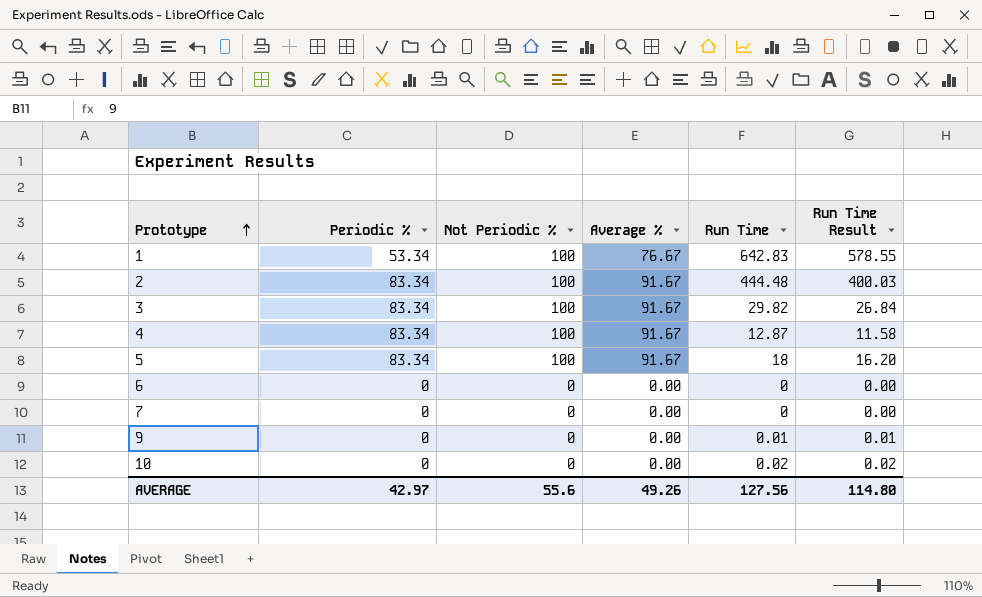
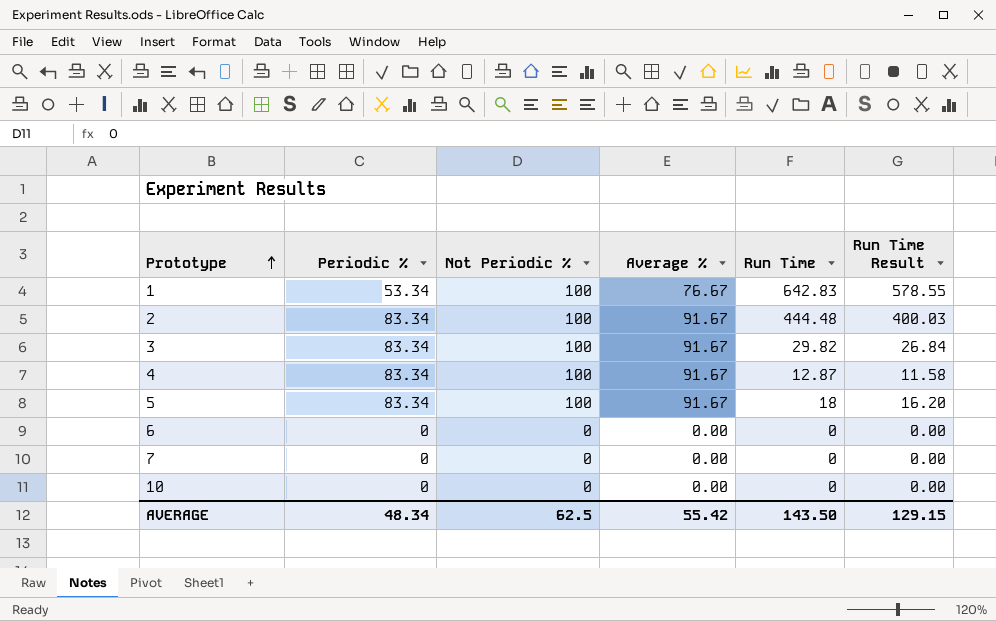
row 9: 0 | 0 | 0.00 | 0.01 | 0.01 -> none
10 | Run Time: 0.02 -> 0
10 | Run Time Result: 0.02 -> 0.00
AVERAGE | Periodic %: 42.97 -> 48.34
AVERAGE | Not Periodic %: 55.6 -> 62.5
AVERAGE | Average %: 49.26 -> 55.42
AVERAGE | Run Time: 127.56 -> 143.50
AVERAGE | Run Time Result: 114.80 -> 129.15

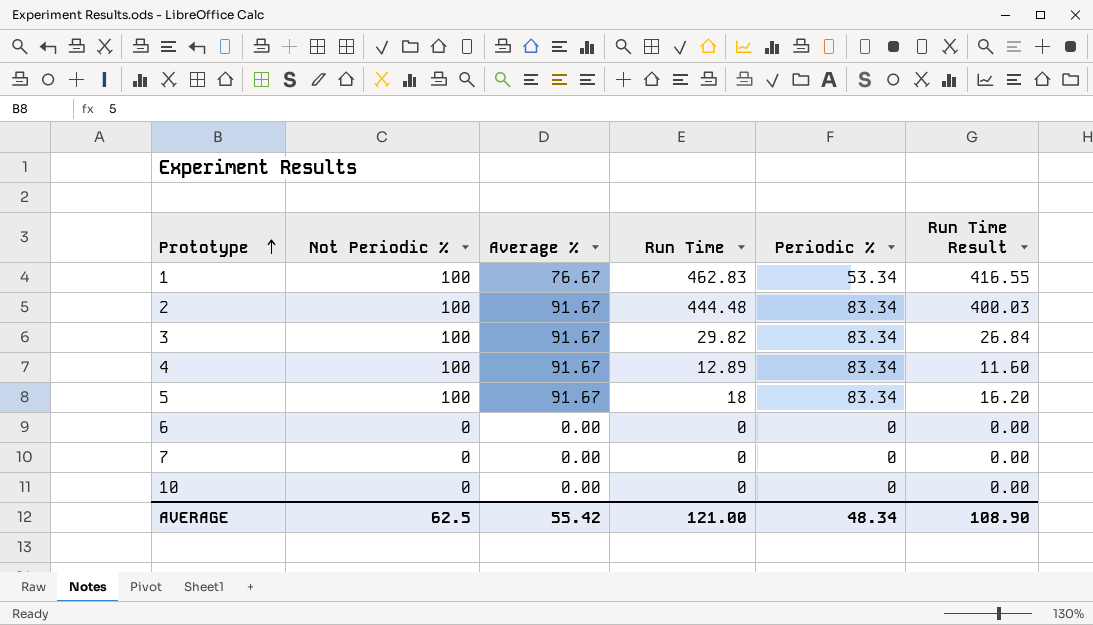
column Periodic % | position: 2 -> 5
1 | Run Time: 642.83 -> 462.83
1 | Run Time Result: 578.55 -> 416.55
4 | Run Time: 12.87 -> 12.89
4 | Run Time Result: 11.58 -> 11.60
AVERAGE | Run Time: 143.50 -> 121.00
AVERAGE | Run Time Result: 129.15 -> 108.90

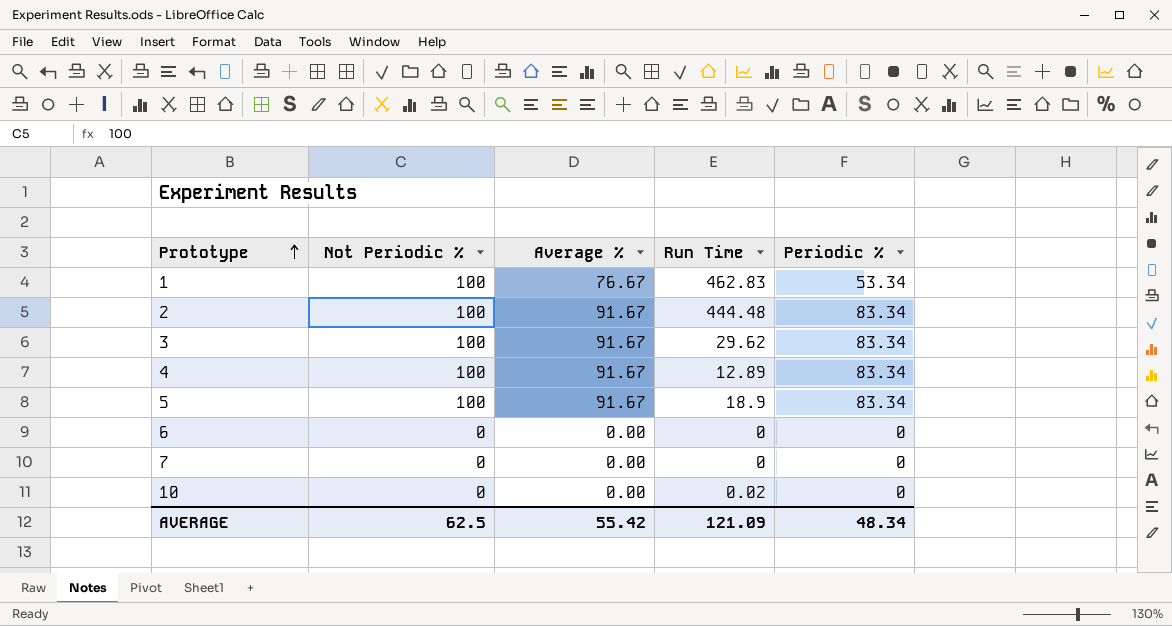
column Run Time Result | formula: [Run Time] * 0.9 -> none
3 | Run Time: 29.82 -> 29.62
5 | Run Time: 18 -> 18.9
10 | Run Time: 0 -> 0.02
AVERAGE | Run Time: 121.00 -> 121.09

